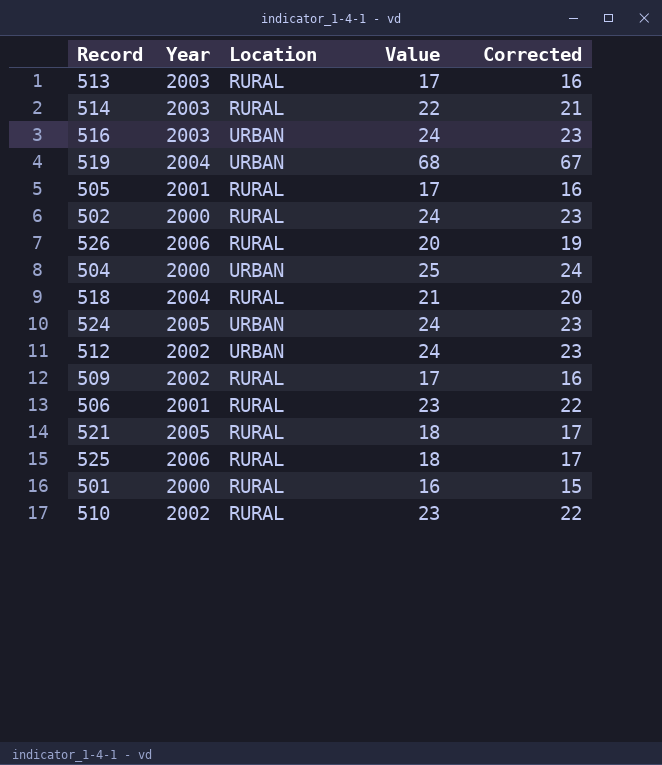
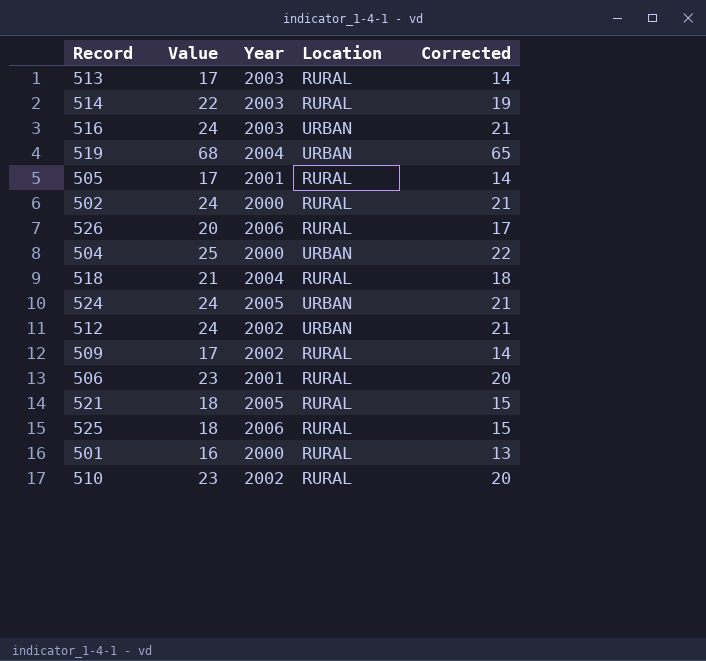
column Value | position: 4 -> 2
column Corrected | formula: [Value] - 1 -> [Value] - 3

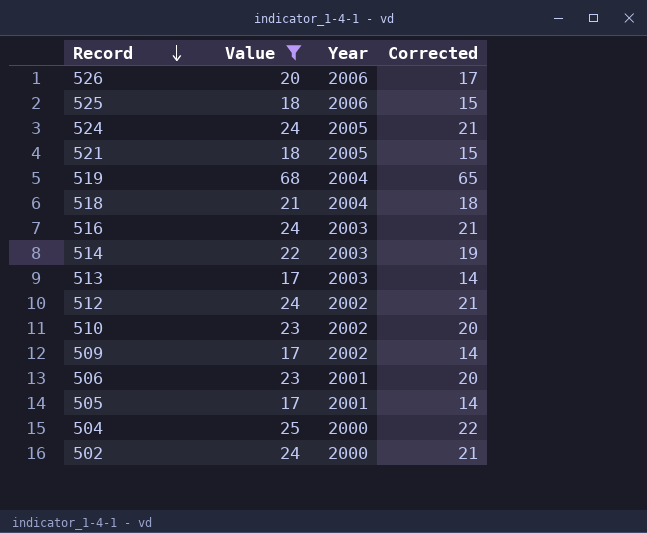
filter: none -> Value != 16
row order: none -> Record descending
column Location | position: 4 -> none

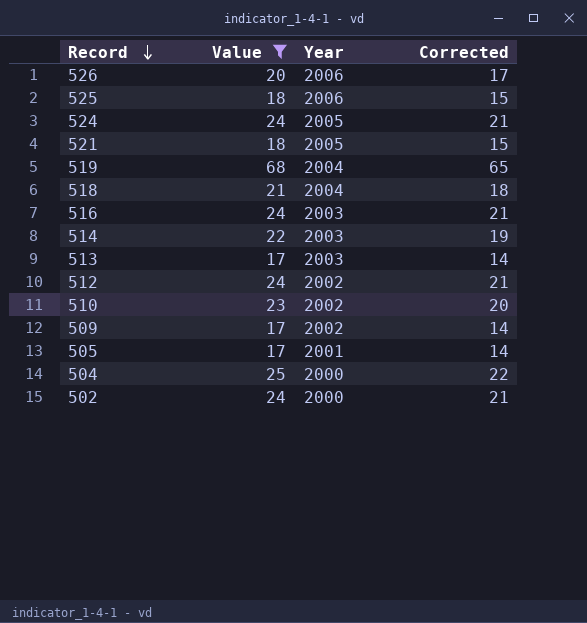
row 506: 23 | 2001 | 20 -> none

